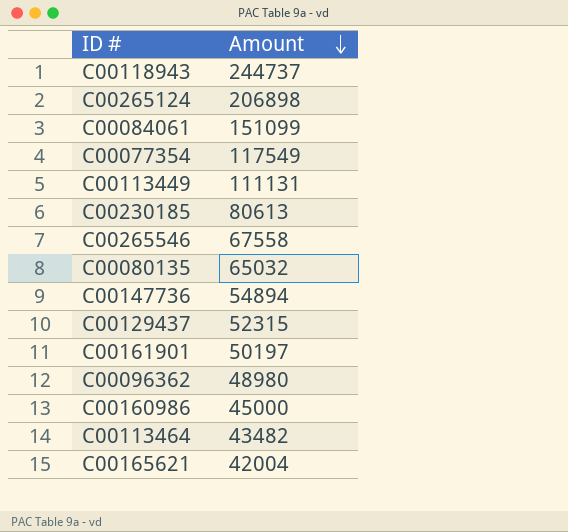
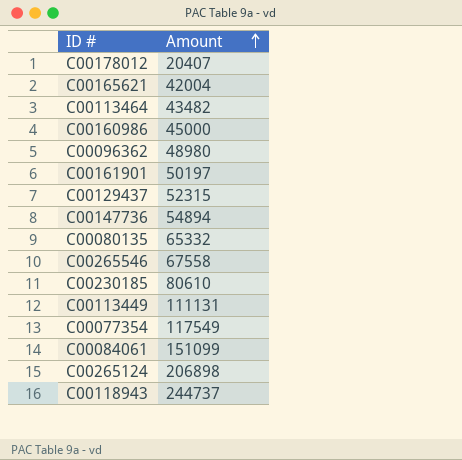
row order: Amount descending -> Amount ascending
row C00178012: none -> 20407
C00080135 | Amount: 65032 -> 65332
C00230185 | Amount: 80613 -> 80610

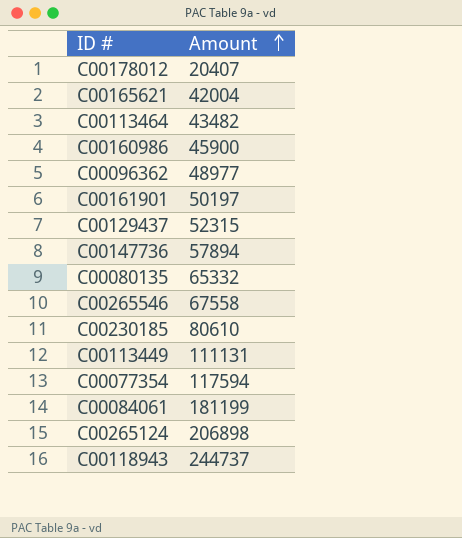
C00160986 | Amount: 45000 -> 45900
C00096362 | Amount: 48980 -> 48977
C00147736 | Amount: 54894 -> 57894
C00077354 | Amount: 117549 -> 117594
C00084061 | Amount: 151099 -> 181199

